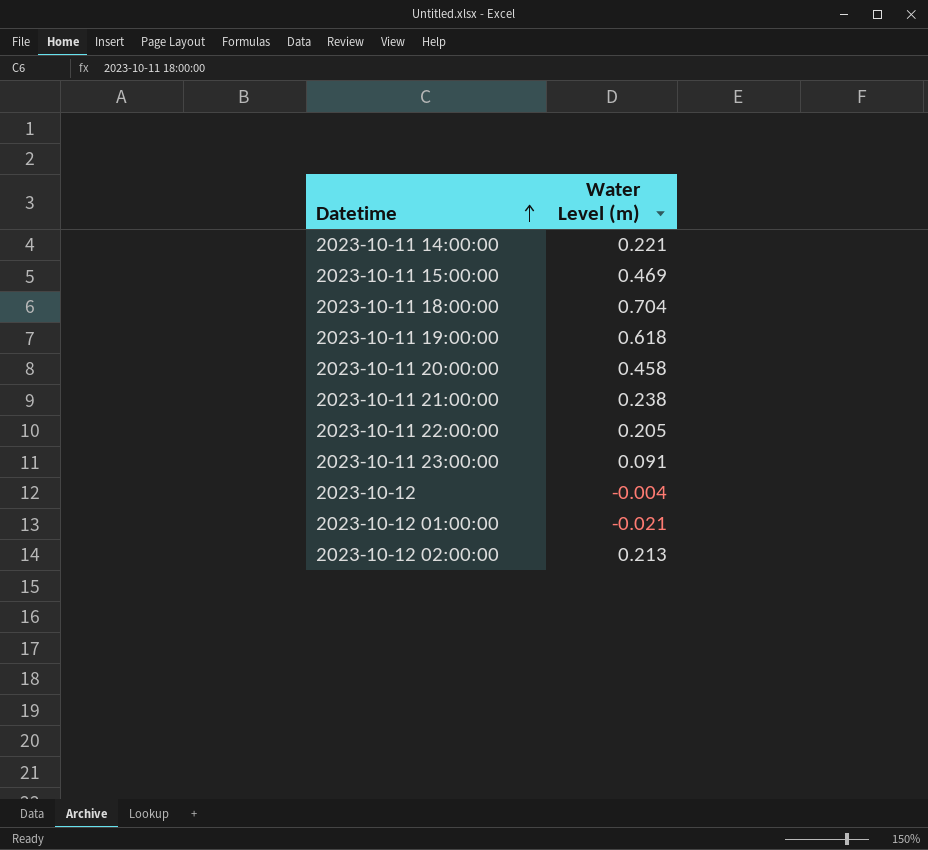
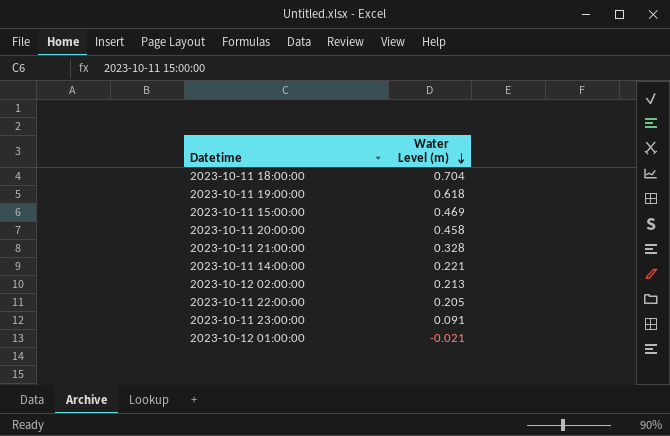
row order: Datetime ascending -> Water Level (m) descending
row 2023-10-12: -0.004 -> none
2023-10-11 21:00:00 | Water Level (m): 0.238 -> 0.328

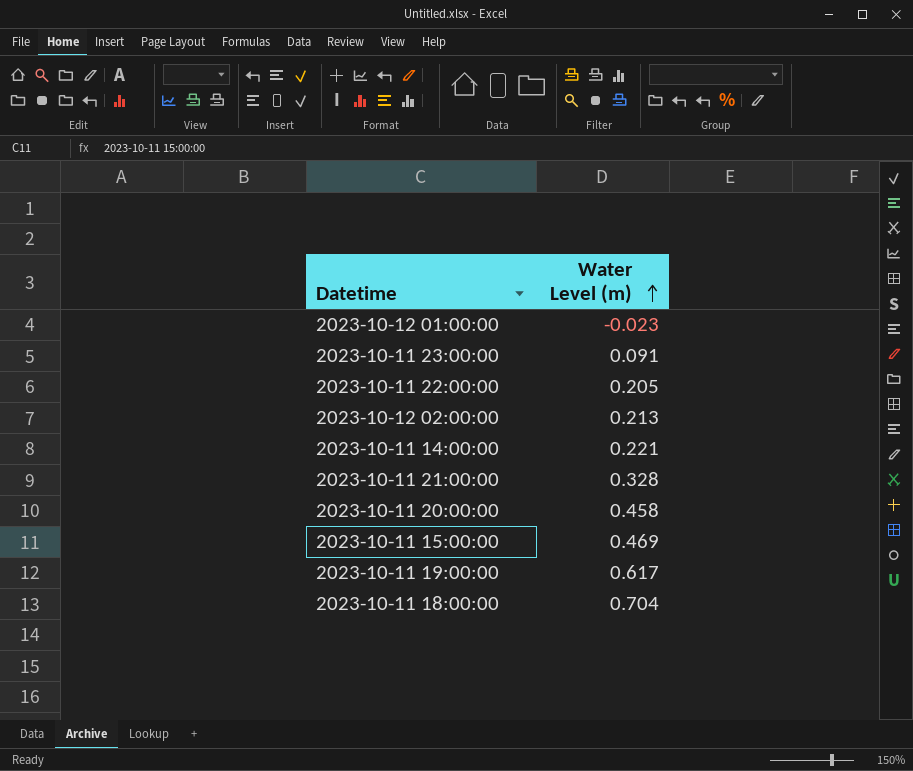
row order: Water Level (m) descending -> Water Level (m) ascending
2023-10-12 01:00:00 | Water Level (m): -0.021 -> -0.023
2023-10-11 19:00:00 | Water Level (m): 0.618 -> 0.617

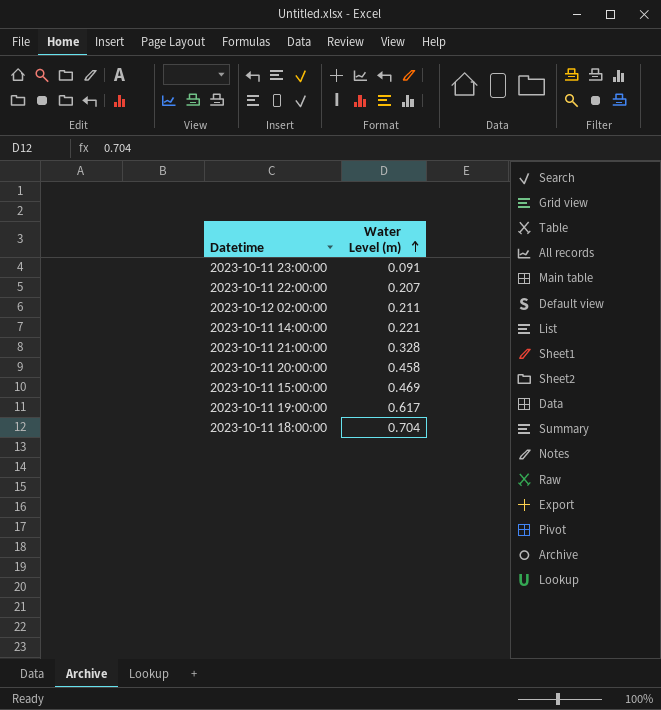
row 2023-10-12 01:00:00: -0.023 -> none
2023-10-11 22:00:00 | Water Level (m): 0.205 -> 0.207
2023-10-12 02:00:00 | Water Level (m): 0.213 -> 0.211

